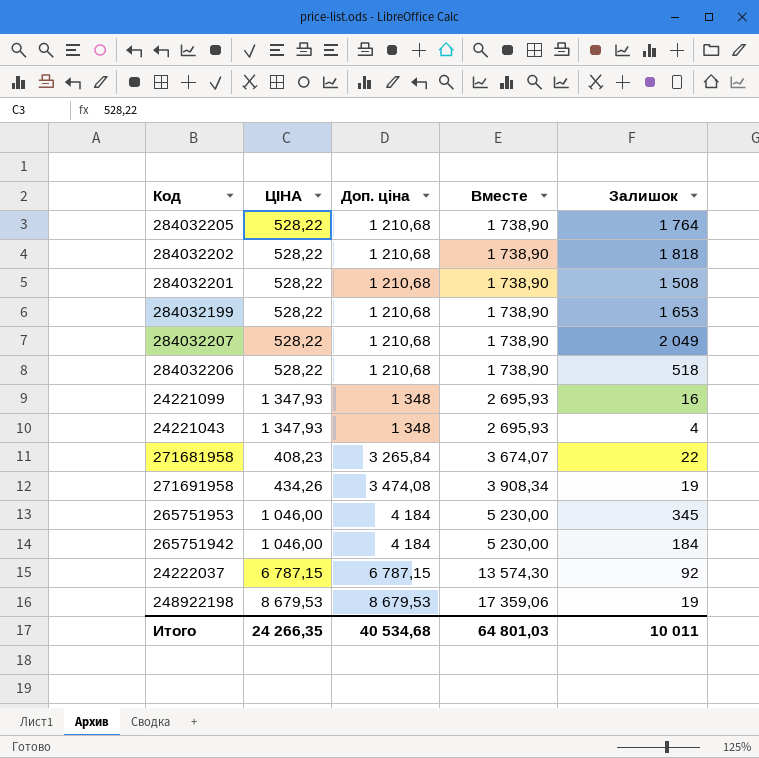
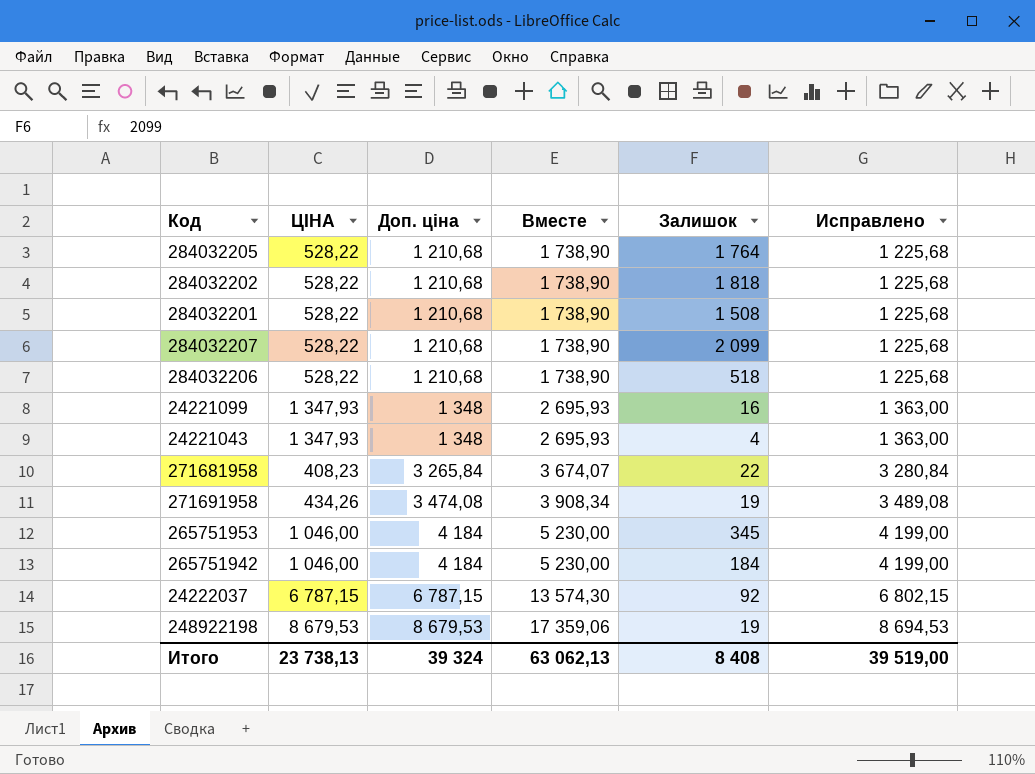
column Исправлено | formula: none -> [Доп. ціна] + 15
row 284032199: 528,22 | 1 210,68 | 1 738,90 | 1 653 -> none
284032207 | Залишок: 2 049 -> 2 099
Итого | ЦІНА: 24 266,35 -> 23 738,13
Итого | Доп. ціна: 40 534,68 -> 39 324
Итого | Вместе: 64 801,03 -> 63 062,13
Итого | Залишок: 10 011 -> 8 408

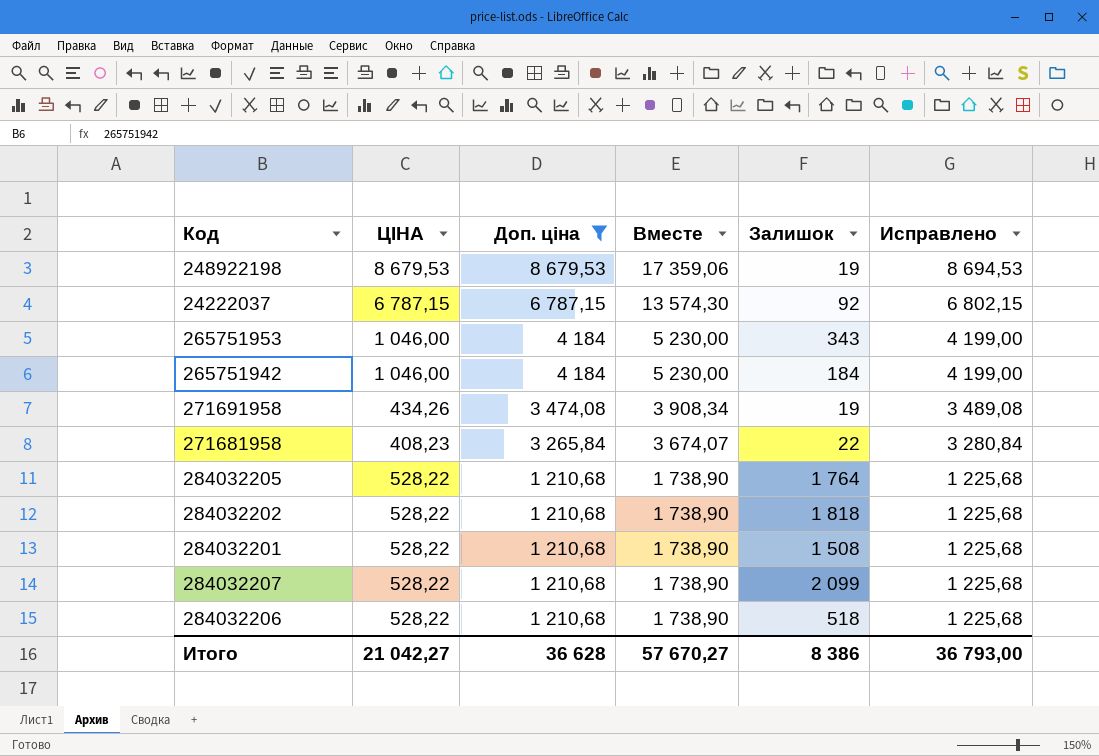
filter: none -> Доп. ціна != 1 348
row order: Доп. ціна ascending -> Доп. ціна descending
265751953 | Залишок: 345 -> 343
Итого | ЦІНА: 23 738,13 -> 21 042,27
Итого | Доп. ціна: 39 324 -> 36 628
Итого | Вместе: 63 062,13 -> 57 670,27
Итого | Залишок: 8 408 -> 8 386
Итого | Исправлено: 39 519,00 -> 36 793,00

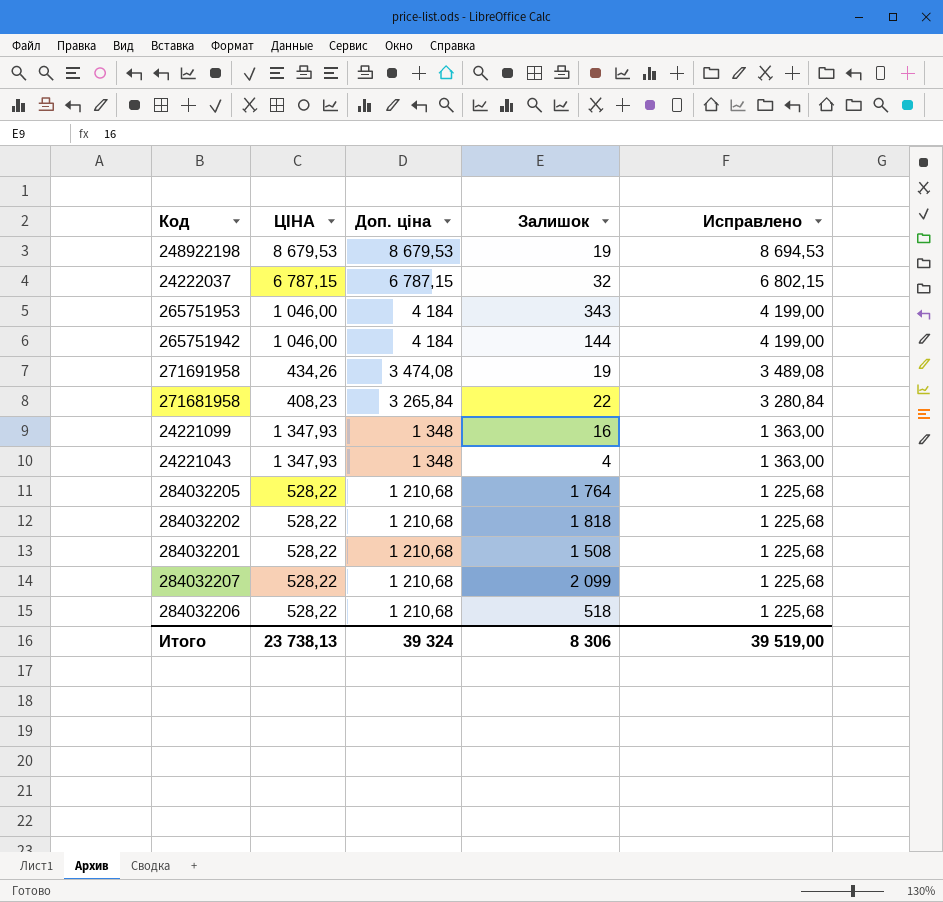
filter: Доп. ціна != 1 348 -> none
column Вместе | formula: [ЦІНА] + [Доп. ціна] -> none
24222037 | Залишок: 92 -> 32
265751942 | Залишок: 184 -> 144
Итого | ЦІНА: 21 042,27 -> 23 738,13
Итого | Доп. ціна: 36 628 -> 39 324
Итого | Залишок: 8 386 -> 8 306
Итого | Исправлено: 36 793,00 -> 39 519,00

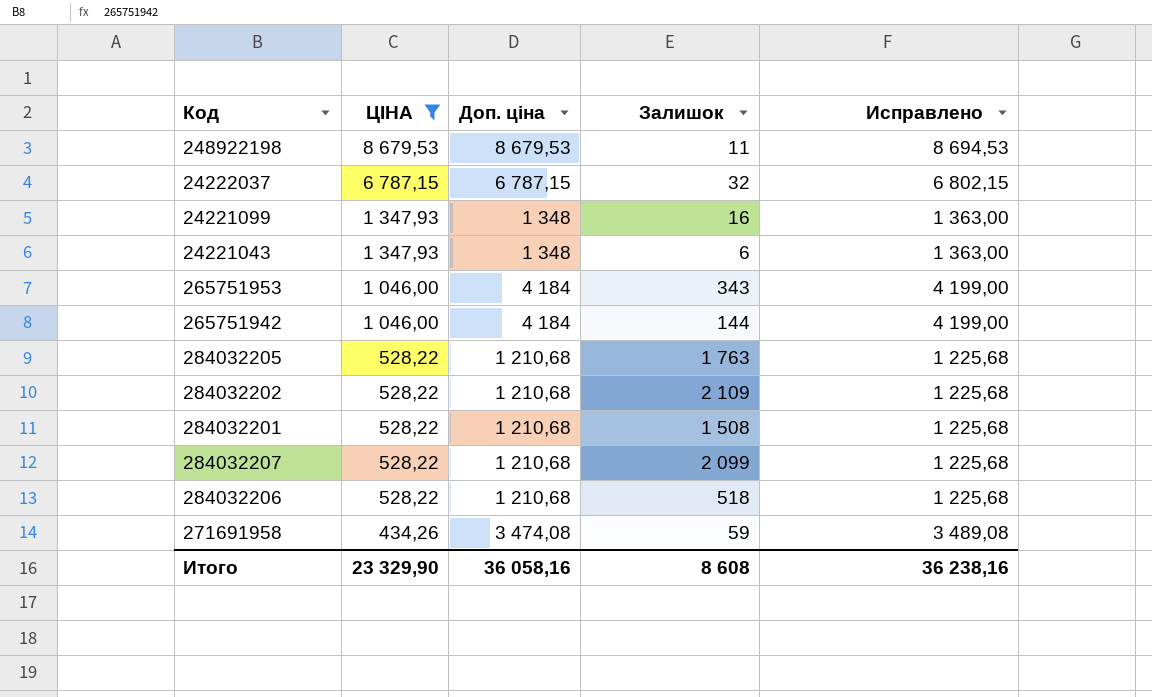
filter: none -> ЦІНА != 408,23
row order: Доп. ціна descending -> ЦІНА descending
248922198 | Залишок: 19 -> 11
24221043 | Залишок: 4 -> 6
284032205 | Залишок: 1 764 -> 1 763
284032202 | Залишок: 1 818 -> 2 109
271691958 | Залишок: 19 -> 59
Итого | ЦІНА: 23 738,13 -> 23 329,90
Итого | Доп. ціна: 39 324 -> 36 058,16
Итого | Залишок: 8 306 -> 8 608
Итого | Исправлено: 39 519,00 -> 36 238,16

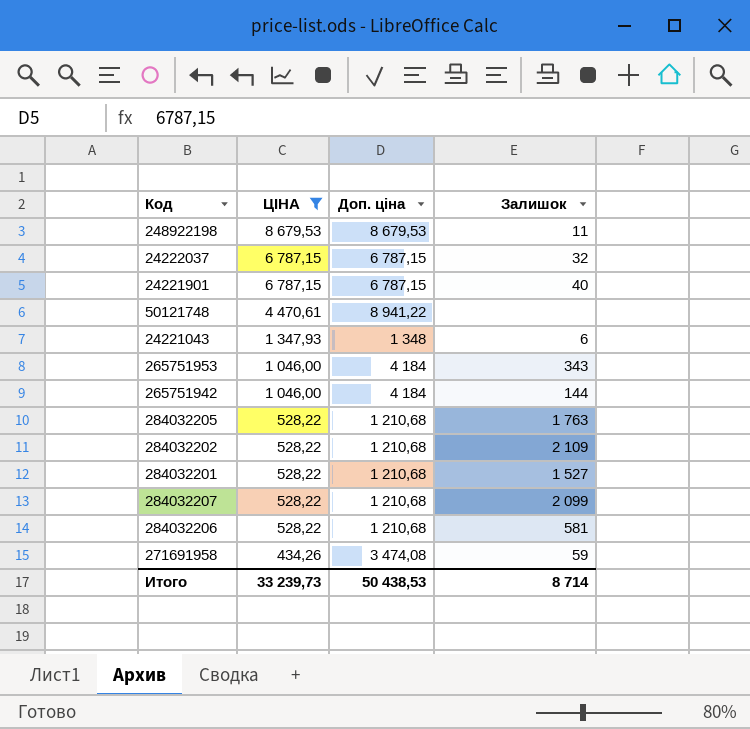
column Исправлено | formula: [Доп. ціна] + 15 -> none
row 24221099: 1 347,93 | 1 348 | 16 | 1 363,00 -> none
row 24221901: none -> 6 787,15 | 6 787,15 | 40
row 50121748: none -> 4 470,61 | 8 941,22 | none
284032201 | Залишок: 1 508 -> 1 527
284032206 | Залишок: 518 -> 581
Итого | ЦІНА: 23 329,90 -> 33 239,73
Итого | Доп. ціна: 36 058,16 -> 50 438,53
Итого | Залишок: 8 608 -> 8 714

